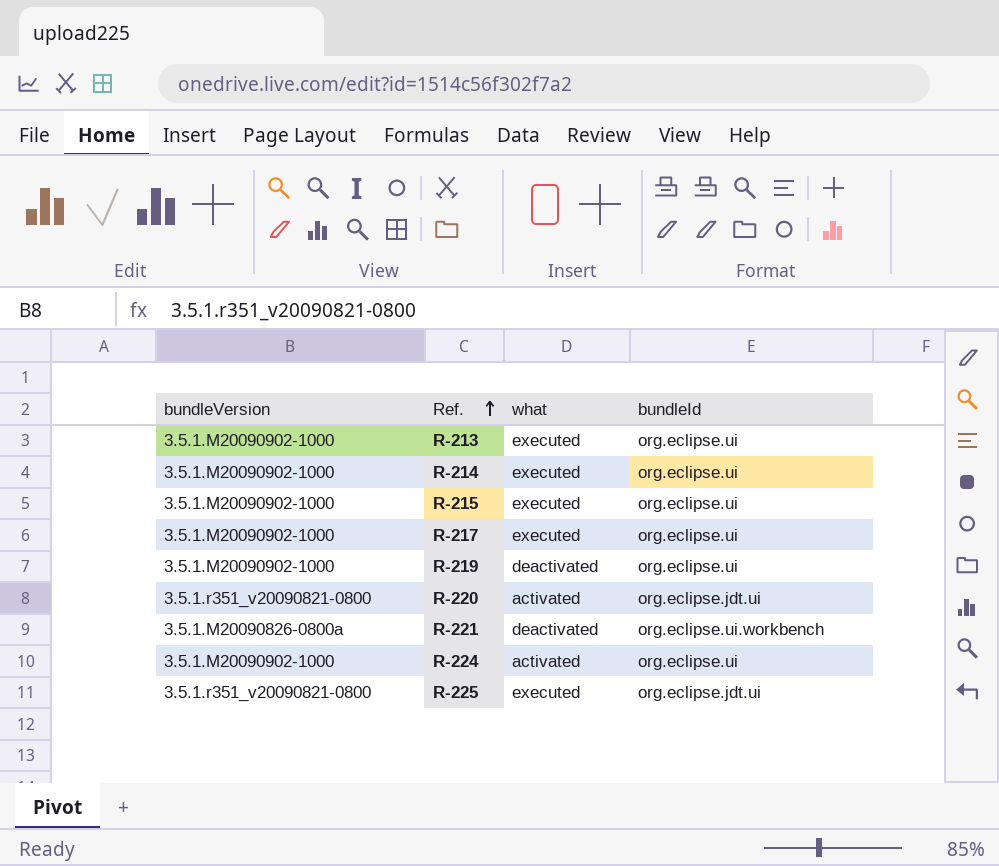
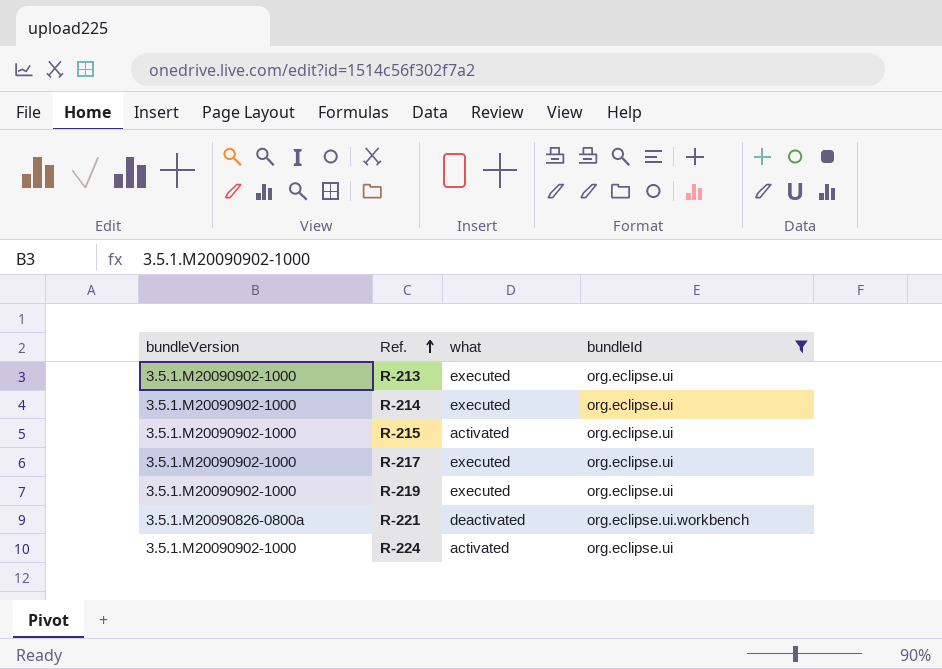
filter: none -> bundleId != org.eclipse.jdt.ui
R-215 | what: executed -> activated
R-219 | what: deactivated -> executed

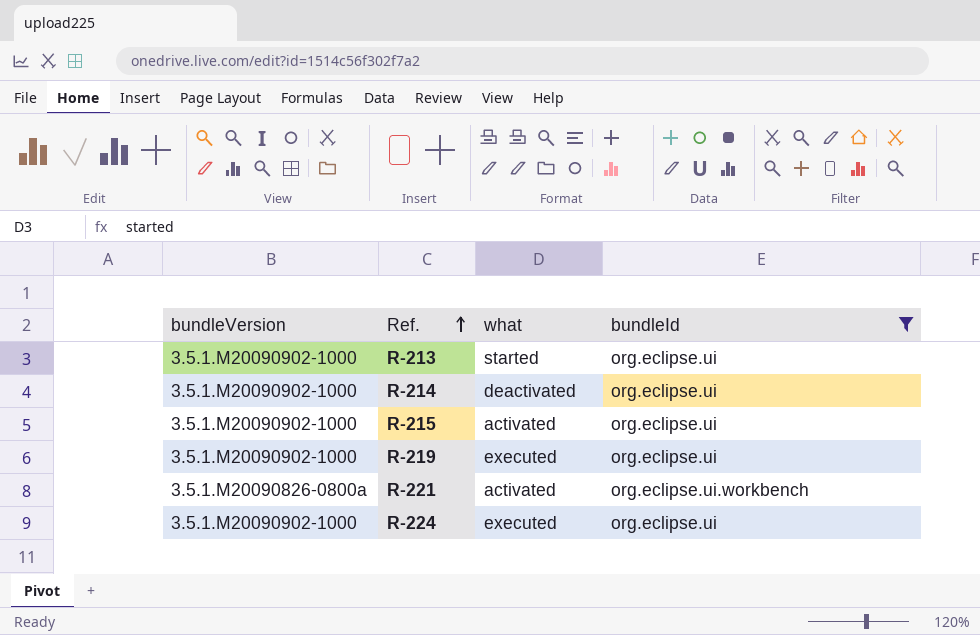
row R-217: 3.5.1.M20090902-1000 | executed | org.eclipse.ui -> none
R-213 | what: executed -> started
R-214 | what: executed -> deactivated
R-221 | what: deactivated -> activated
R-224 | what: activated -> executed

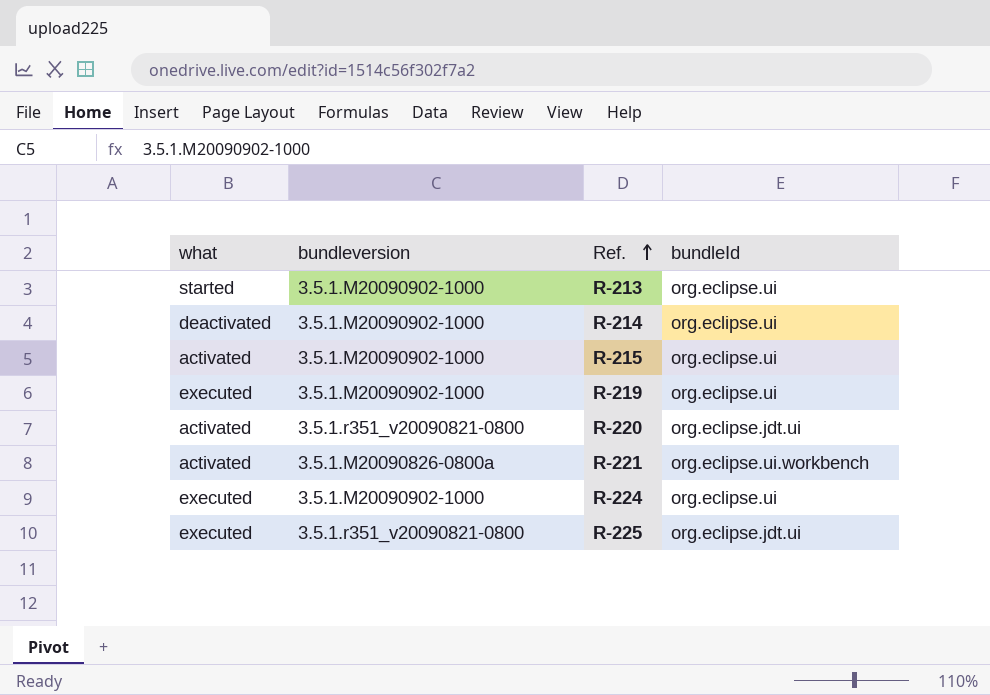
filter: bundleId != org.eclipse.jdt.ui -> none
column what | position: 3 -> 1
column name: bundleVersion -> bundleversion

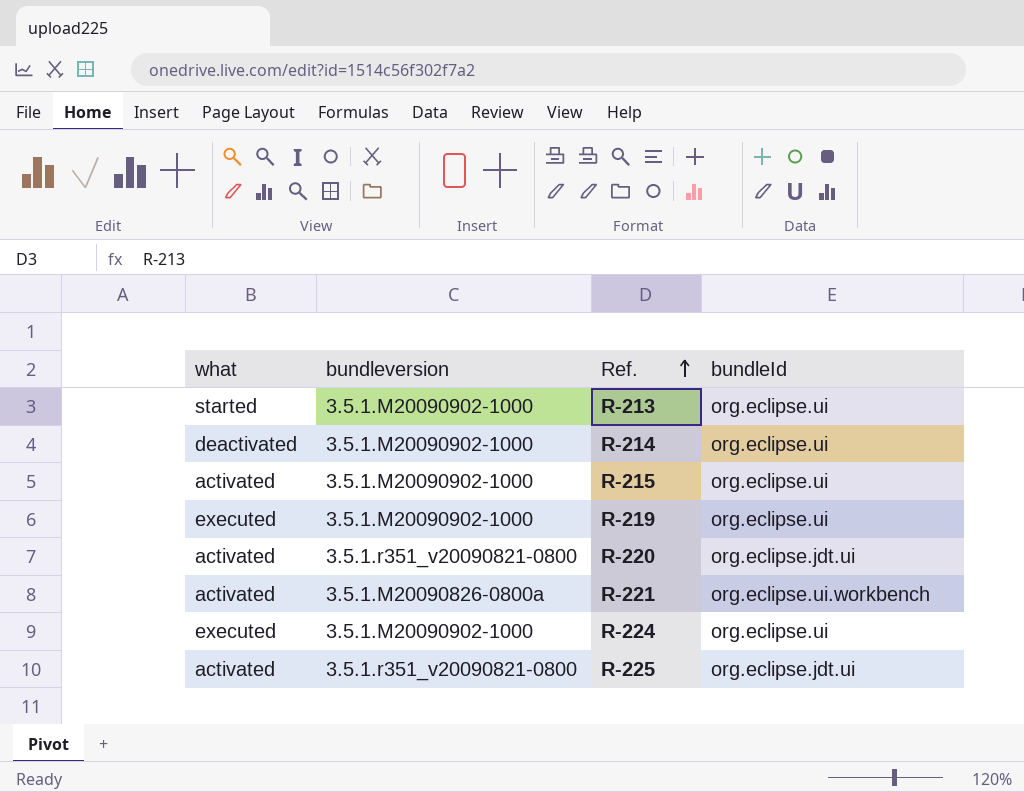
R-225 | what: executed -> activated

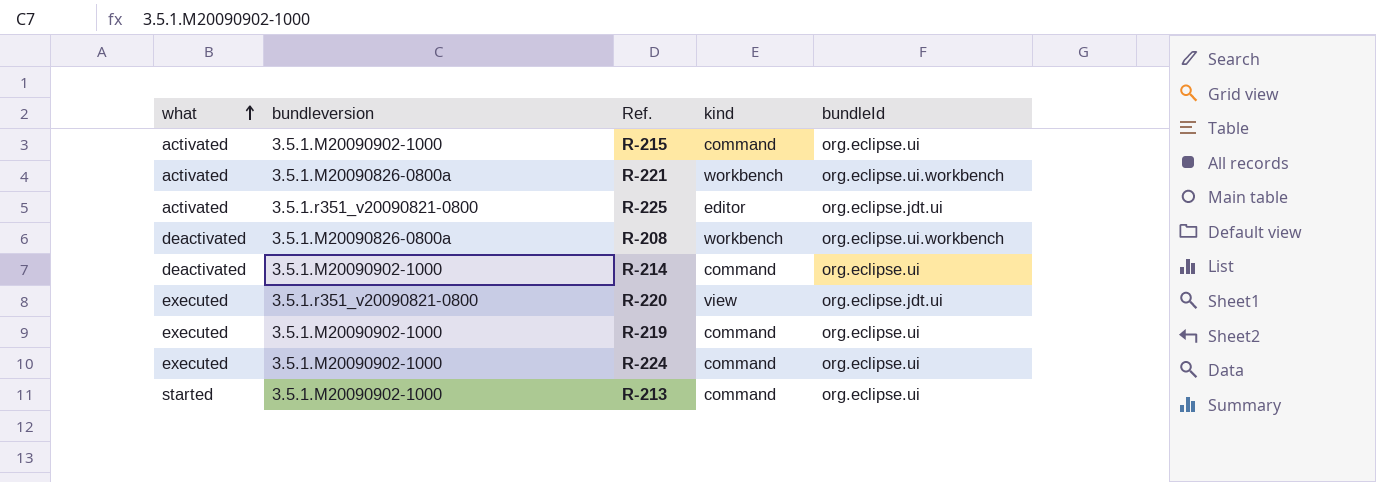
row order: Ref. ascending -> what ascending
column kind | position: none -> 4
row R-208: none -> deactivated | 3.5.1.M20090826-0800a | workbench | org.eclipse.ui.workbench
R-220 | what: activated -> executed

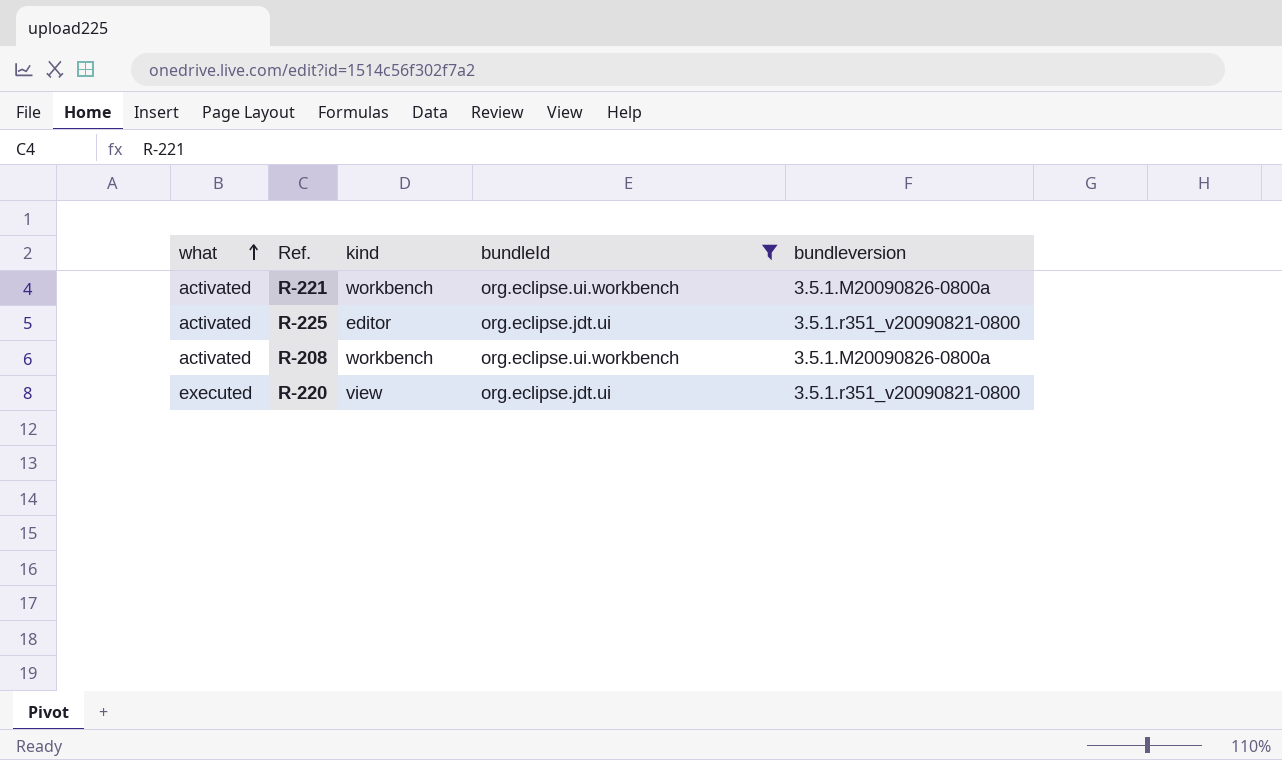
filter: none -> bundleId != org.eclipse.ui
column bundleversion | position: 2 -> 5
R-208 | what: deactivated -> activated

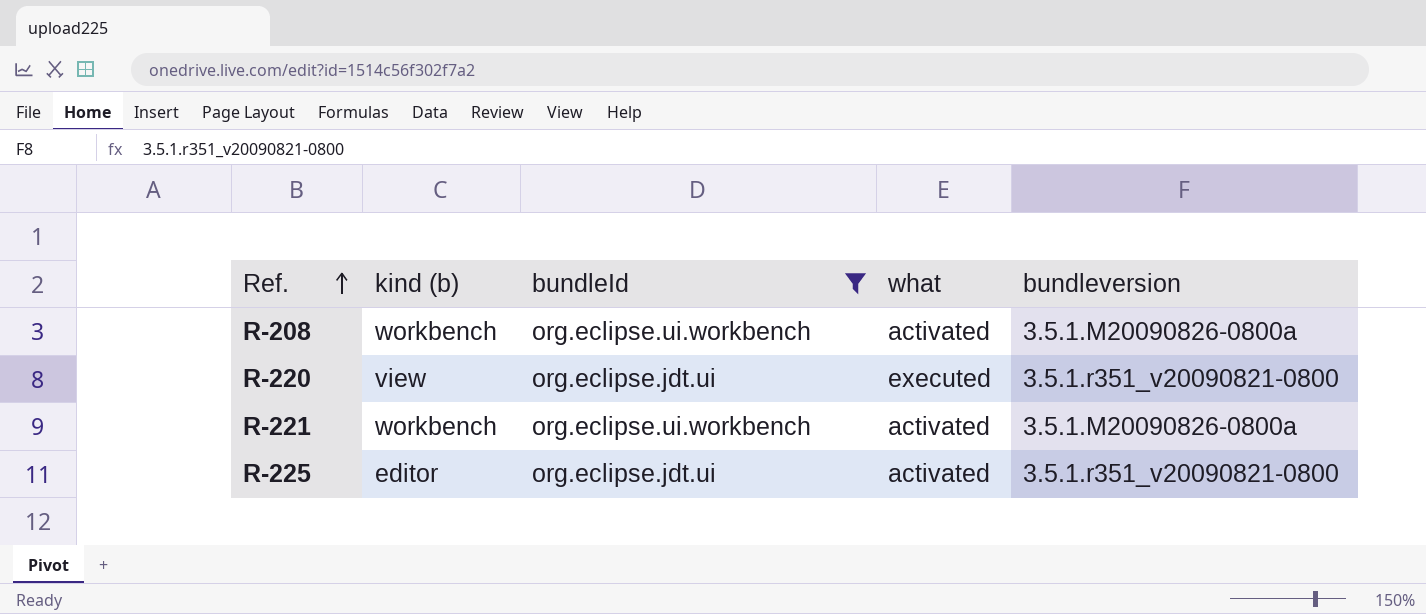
row order: what ascending -> Ref. ascending
column name: kind -> kind (b)
column what | position: 1 -> 4

